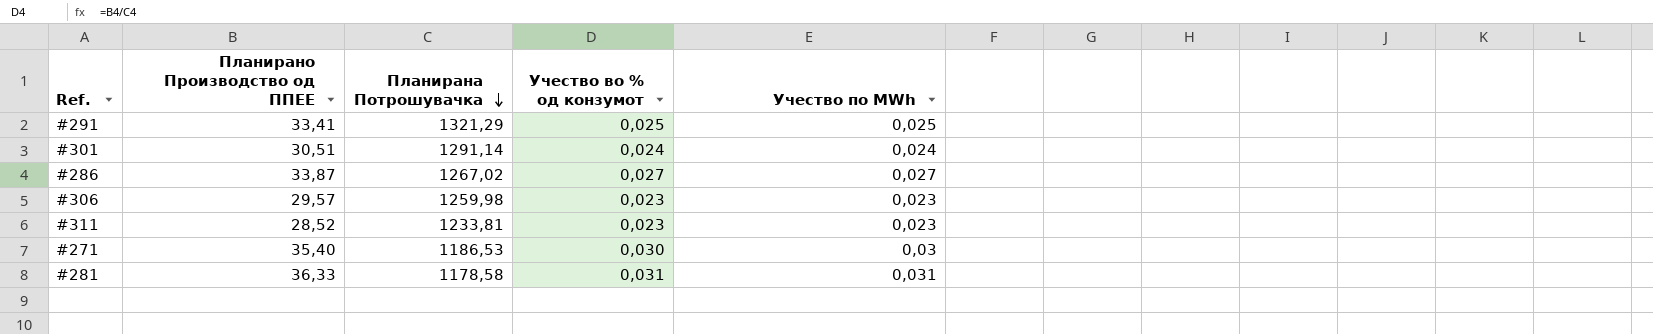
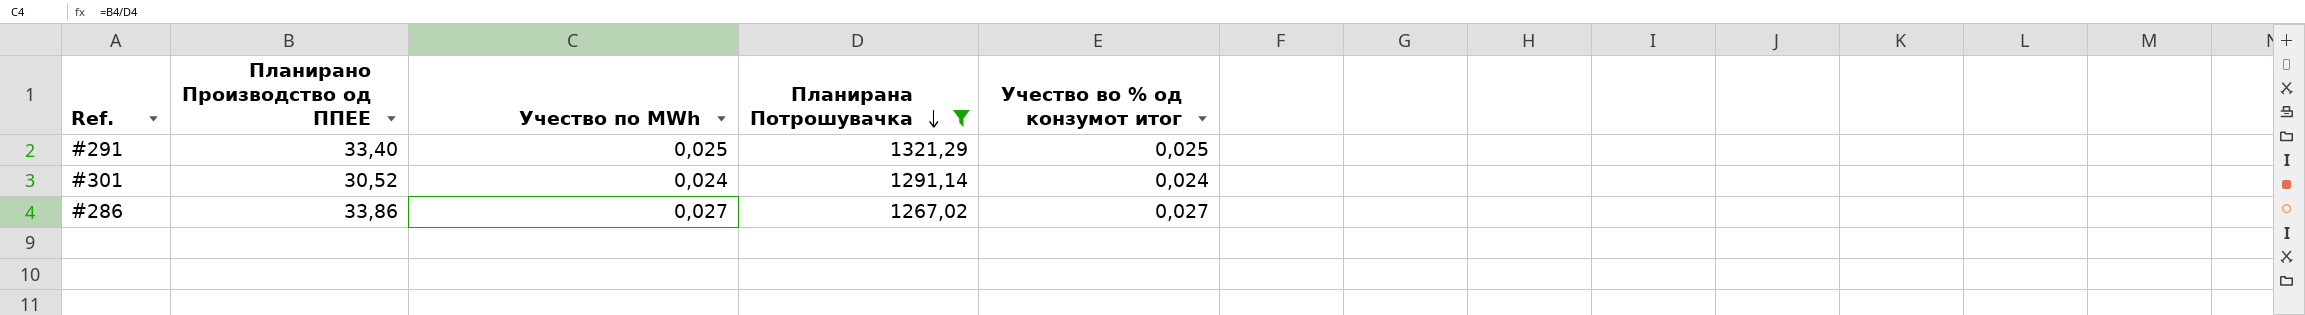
filter: none -> Планирана Потрошувачка >= 1267,02
column Учество по MWh | position: 5 -> 3
column name: Учество во % од конзумот -> Учество во % од конзумот итог
#291 | Планирано Производство од ППЕЕ: 33,41 -> 33,40
#301 | Планирано Производство од ППЕЕ: 30,51 -> 30,52
#286 | Планирано Производство од ППЕЕ: 33,87 -> 33,86

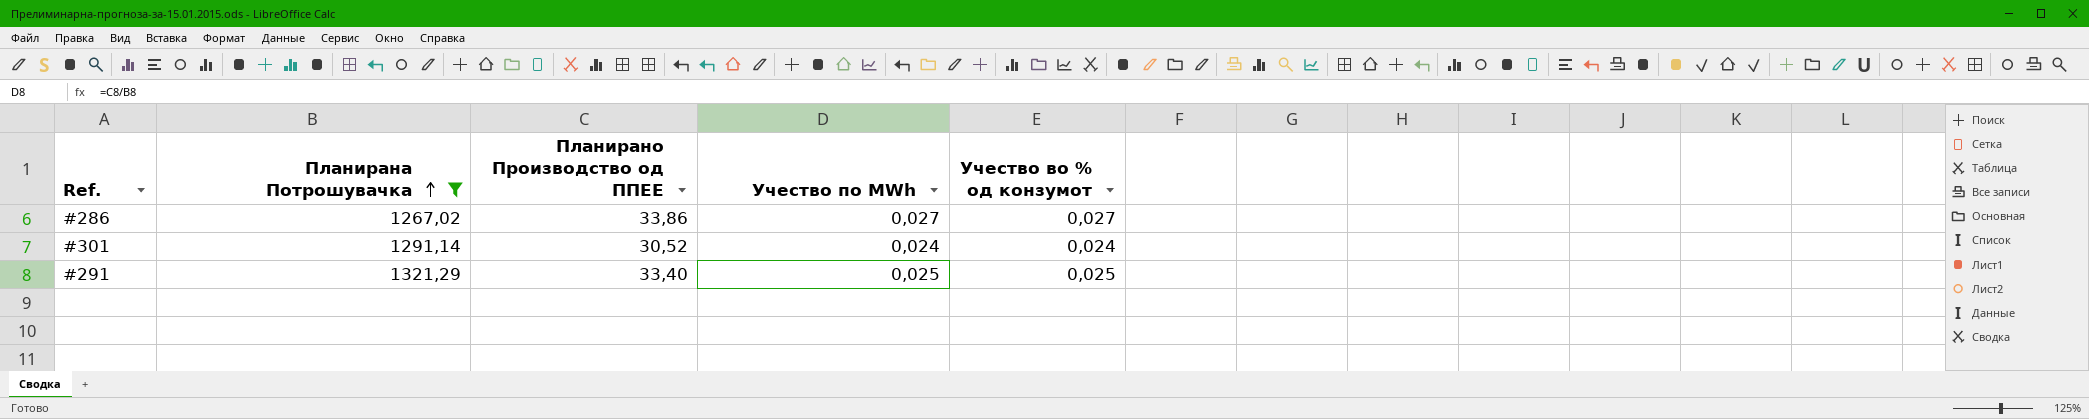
row order: Планирана Потрошувачка descending -> Планирана Потрошувачка ascending
column Планирана Потрошувачка | position: 4 -> 2
column name: Учество во % од конзумот итог -> Учество во % од конзумот

